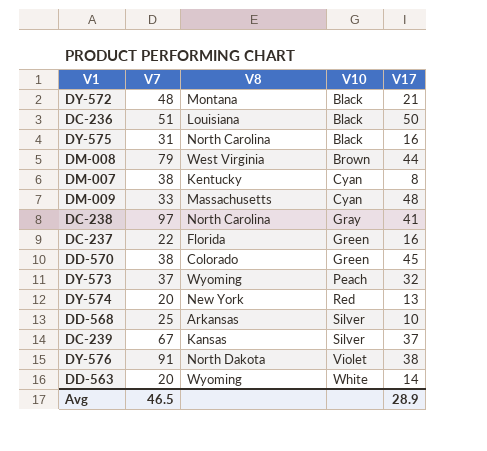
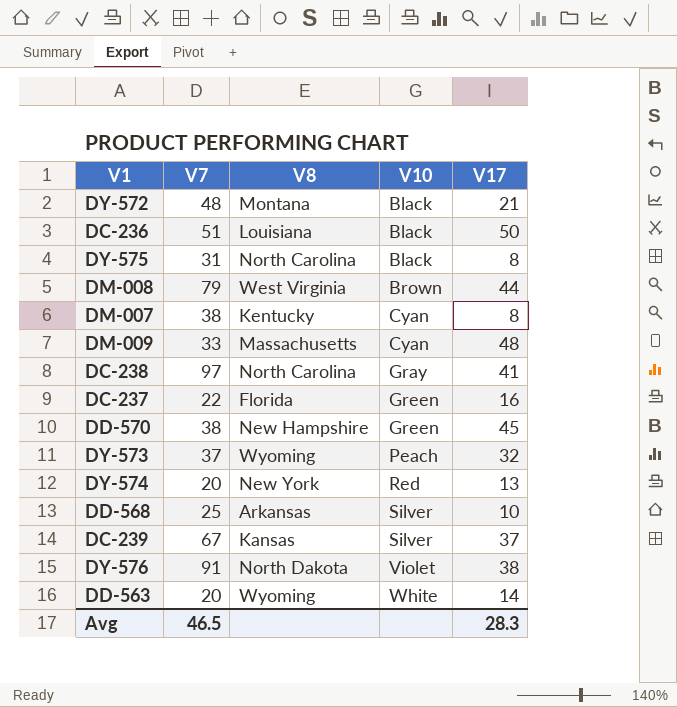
DY-575 | V17: 16 -> 8
DD-570 | V8: Colorado -> New Hampshire
Avg | V17: 28.9 -> 28.3

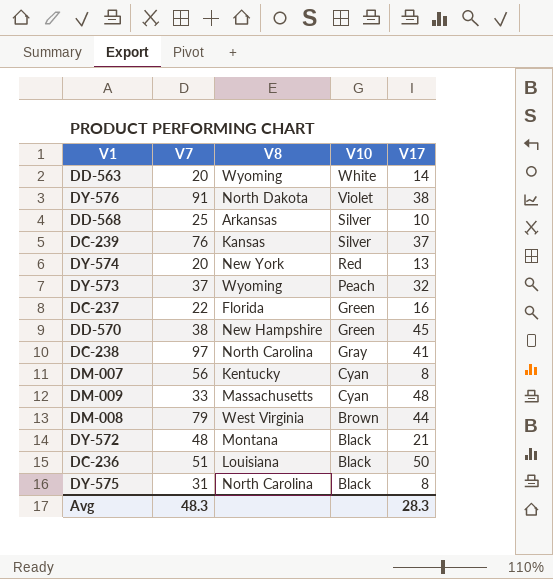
row order: V10 ascending -> V10 descending
DC-239 | V7: 67 -> 76
DM-007 | V7: 38 -> 56
Avg | V7: 46.5 -> 48.3

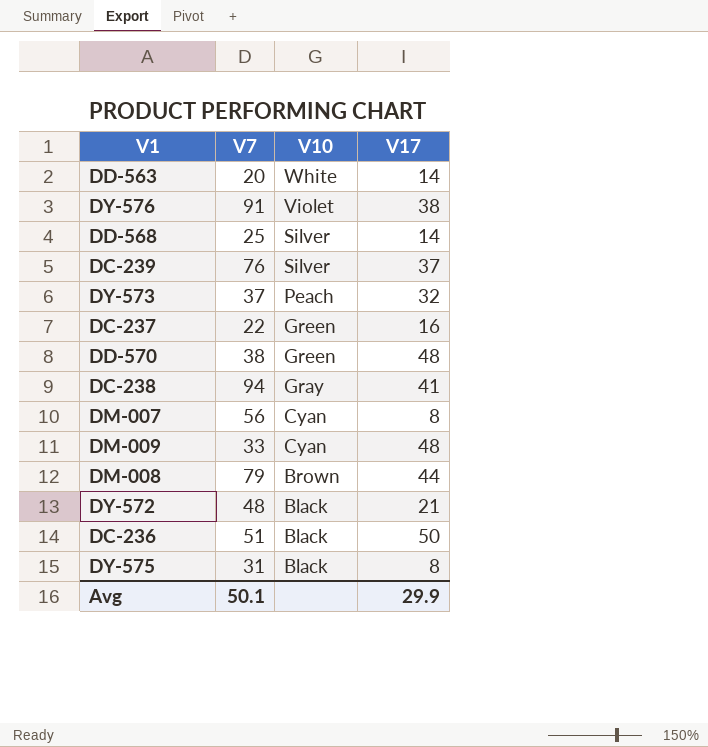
column V8 | position: 3 -> none
row DY-574: 20 | New York | Red | 13 -> none
DD-568 | V17: 10 -> 14
DD-570 | V17: 45 -> 48
DC-238 | V7: 97 -> 94
Avg | V7: 48.3 -> 50.1
Avg | V17: 28.3 -> 29.9

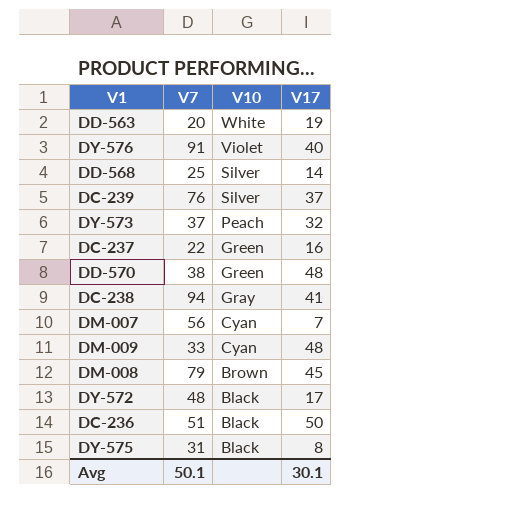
DD-563 | V17: 14 -> 19
DY-576 | V17: 38 -> 40
DM-007 | V17: 8 -> 7
DM-008 | V17: 44 -> 45
DY-572 | V17: 21 -> 17
Avg | V17: 29.9 -> 30.1

